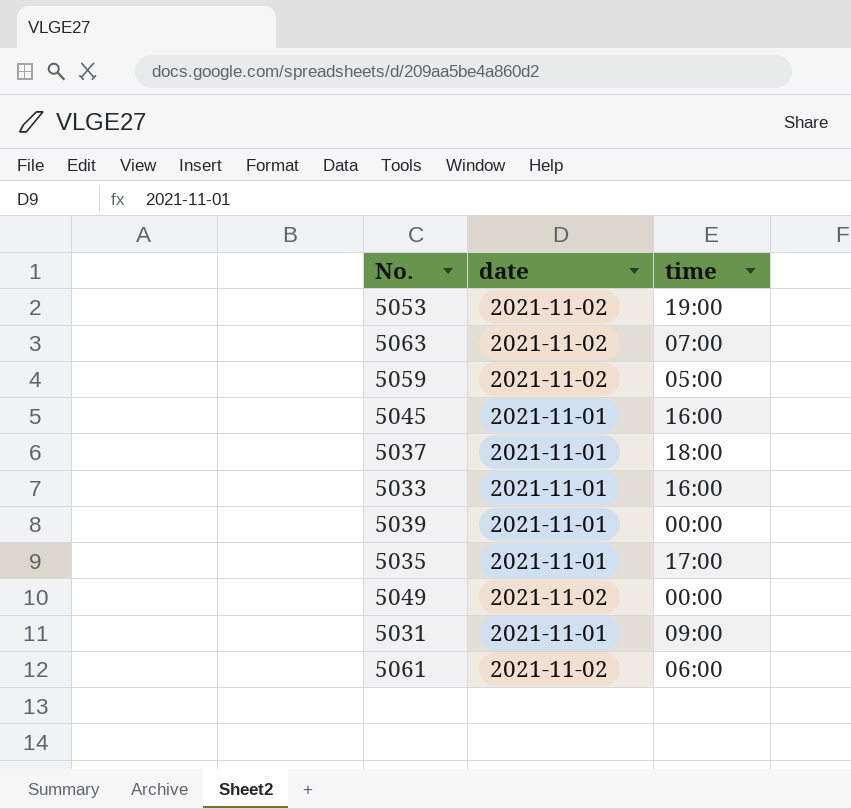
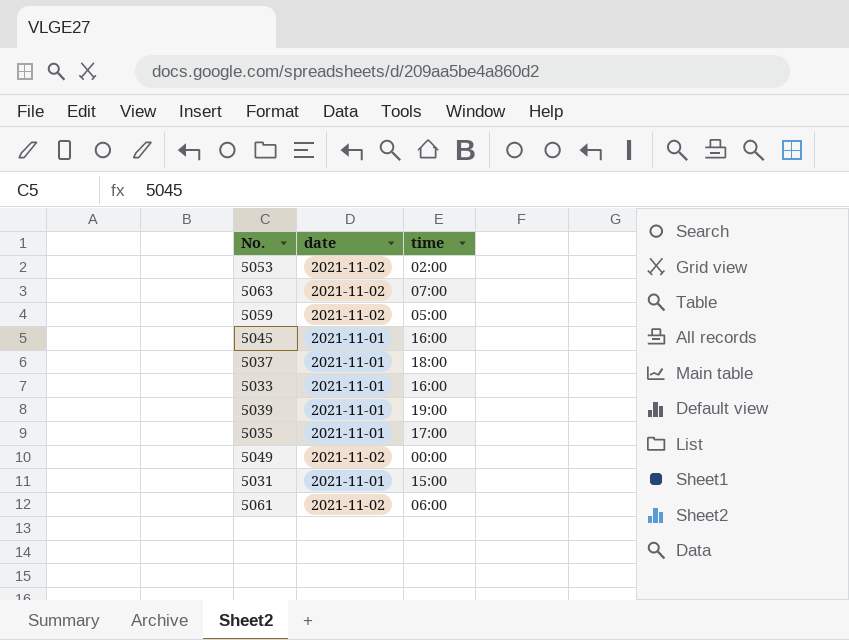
5053 | time: 19:00 -> 02:00
5039 | time: 00:00 -> 19:00
5031 | time: 09:00 -> 15:00

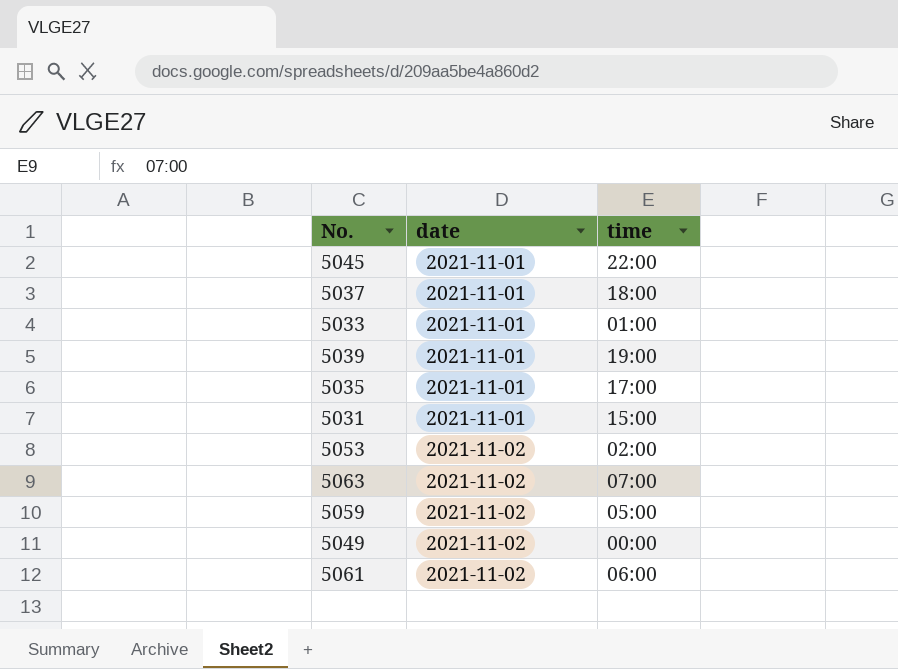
row order: none -> date ascending
5045 | time: 16:00 -> 22:00
5033 | time: 16:00 -> 01:00

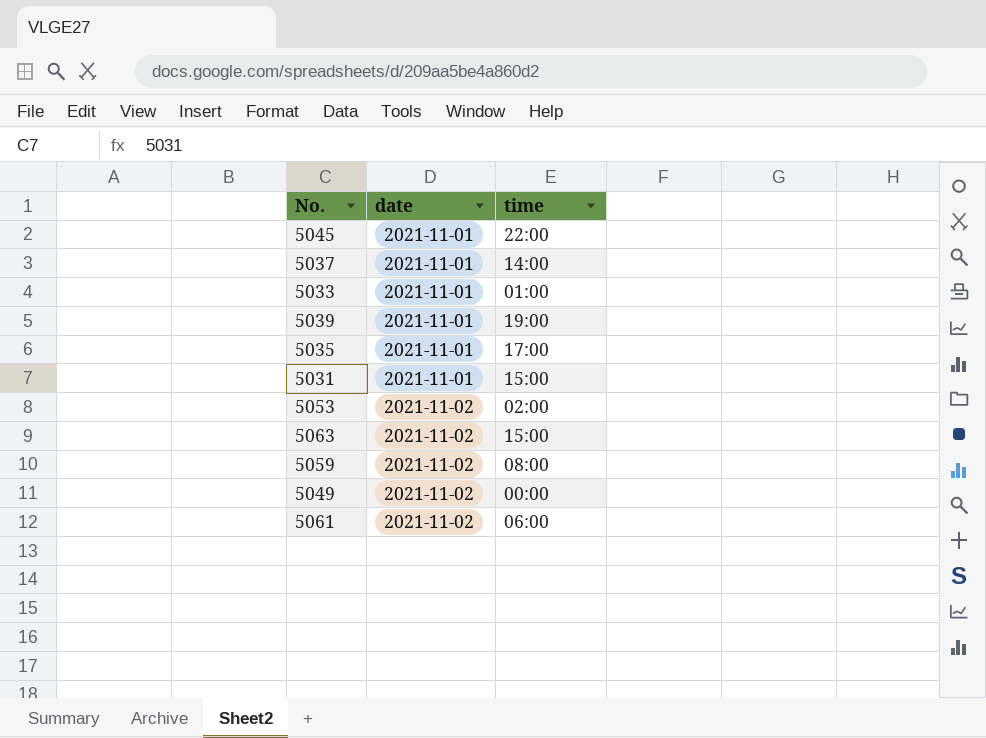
5037 | time: 18:00 -> 14:00
5063 | time: 07:00 -> 15:00
5059 | time: 05:00 -> 08:00

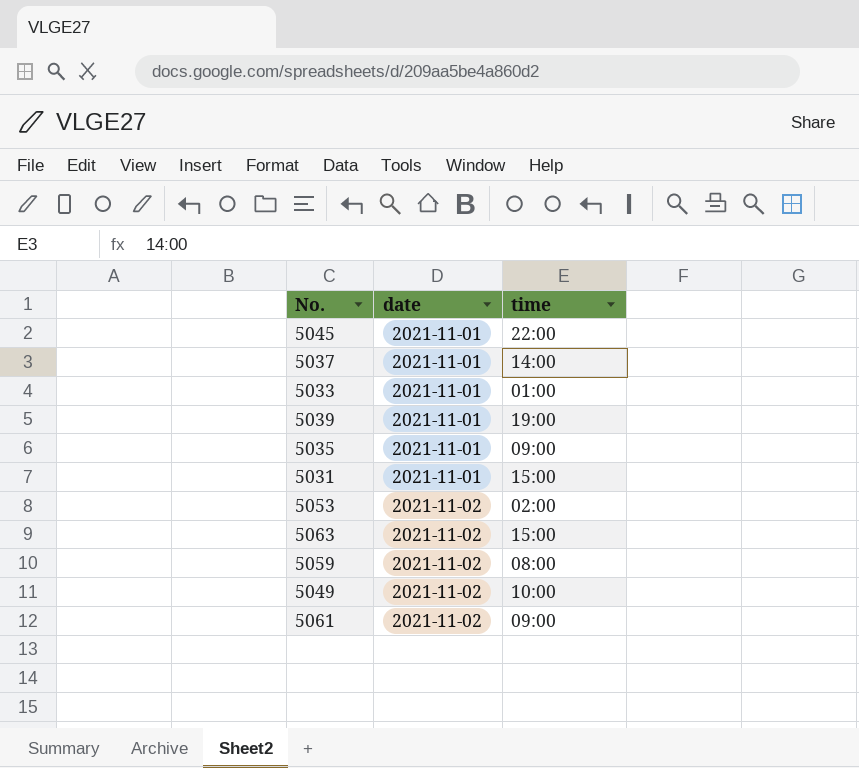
5035 | time: 17:00 -> 09:00
5049 | time: 00:00 -> 10:00
5061 | time: 06:00 -> 09:00

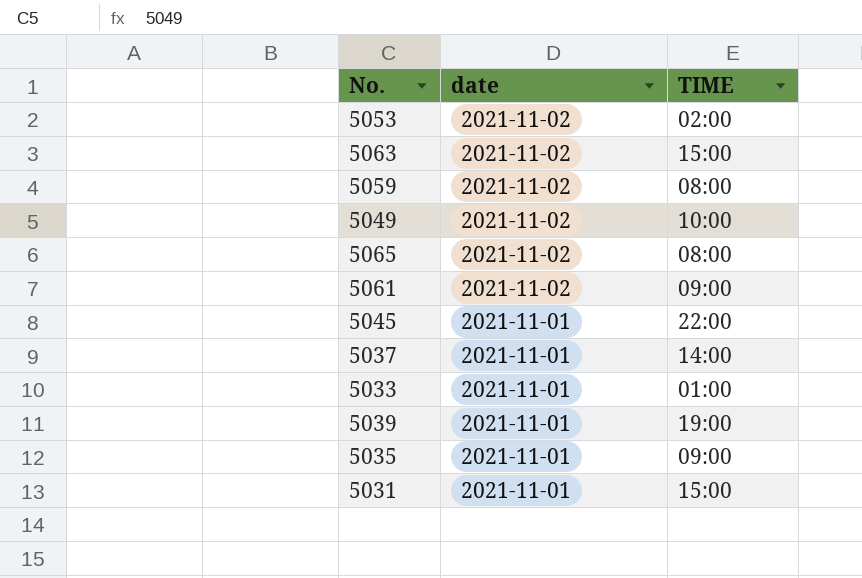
row order: date ascending -> date descending
column name: time -> TIME
row 5065: none -> 2021-11-02 | 08:00

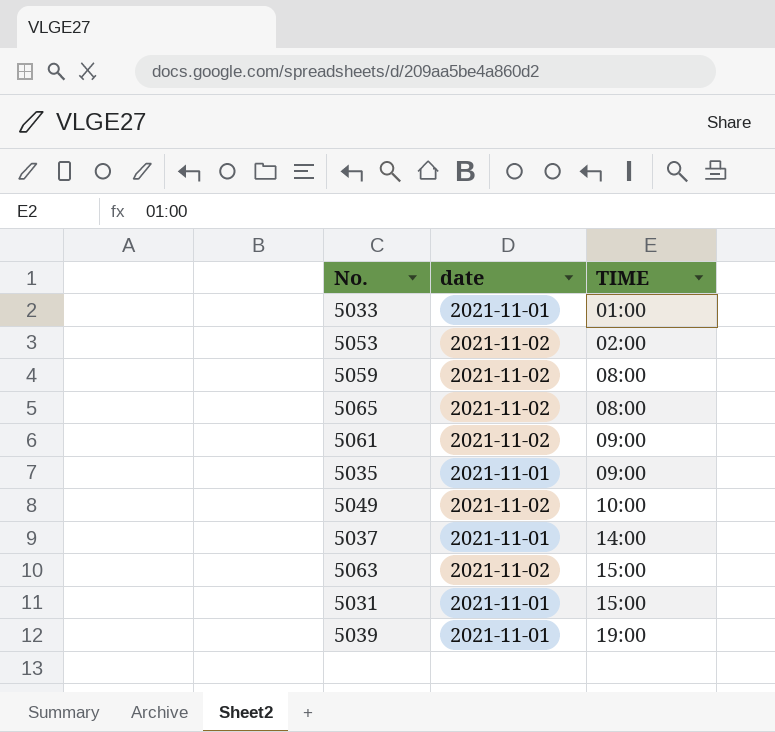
row order: date descending -> TIME ascending
row 5045: 2021-11-01 | 22:00 -> none

